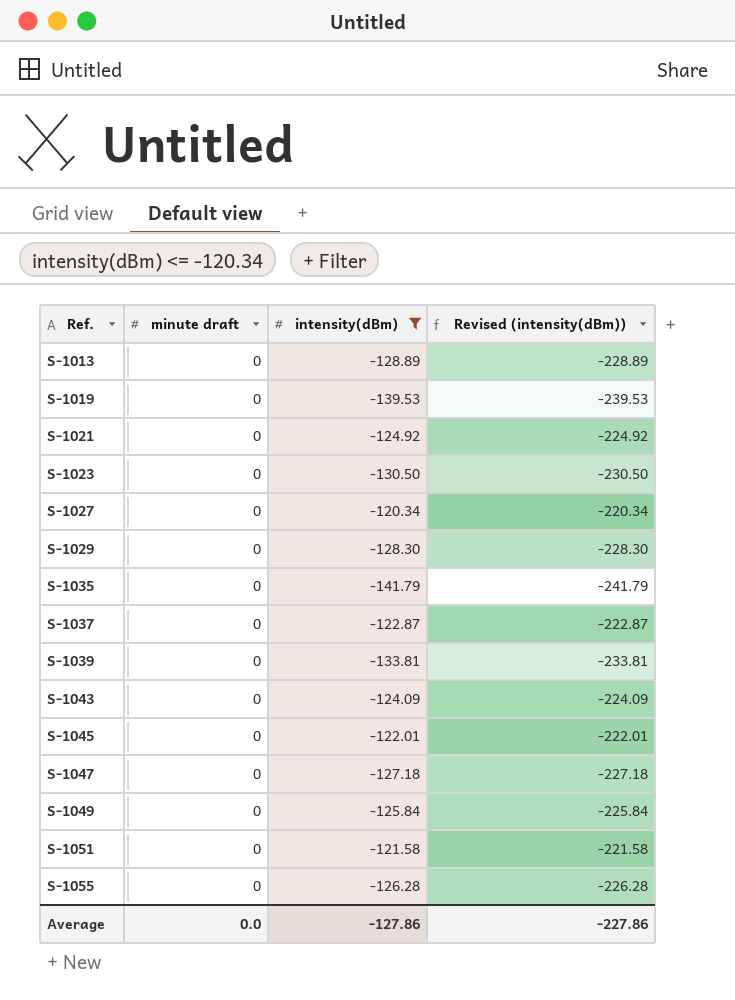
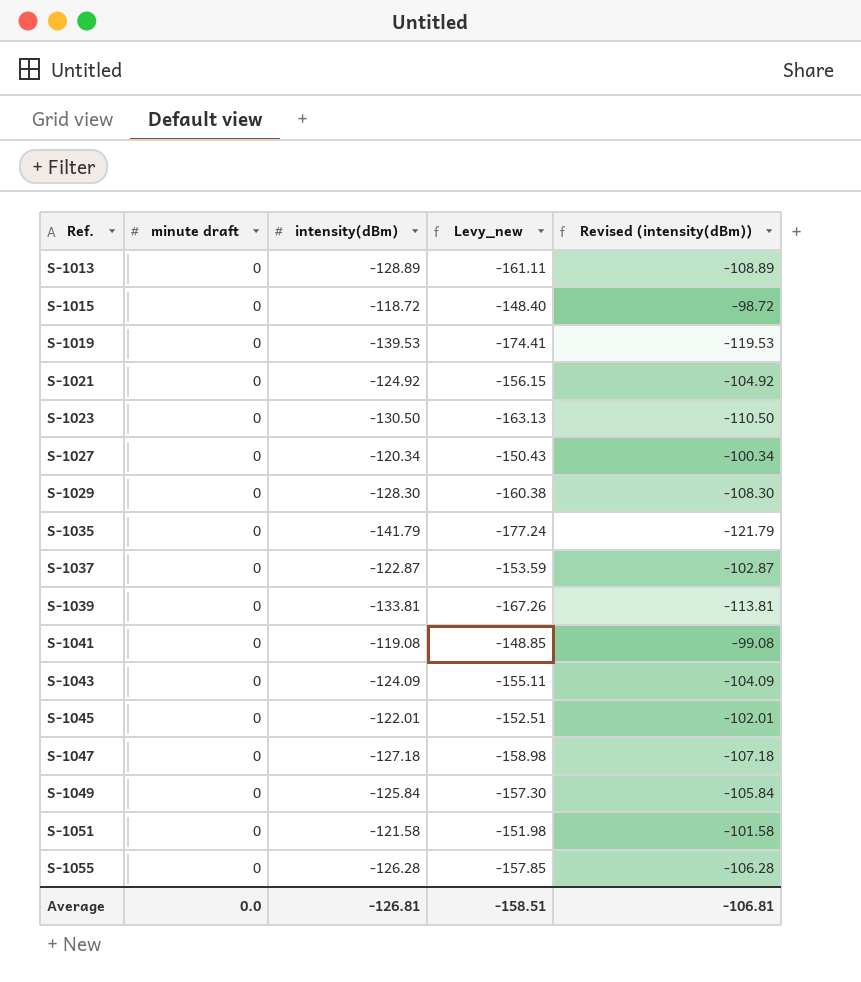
filter: intensity(dBm) <= -120.34 -> none
column Levy_new | formula: none -> [intensity(dBm)] * 1.25
column Revised (intensity(dBm)) | formula: [intensity(dBm)] - 100 -> [intensity(dBm)] + 20
Average | intensity(dBm): -127.86 -> -126.81
Average | Revised (intensity(dBm)): -227.86 -> -106.81

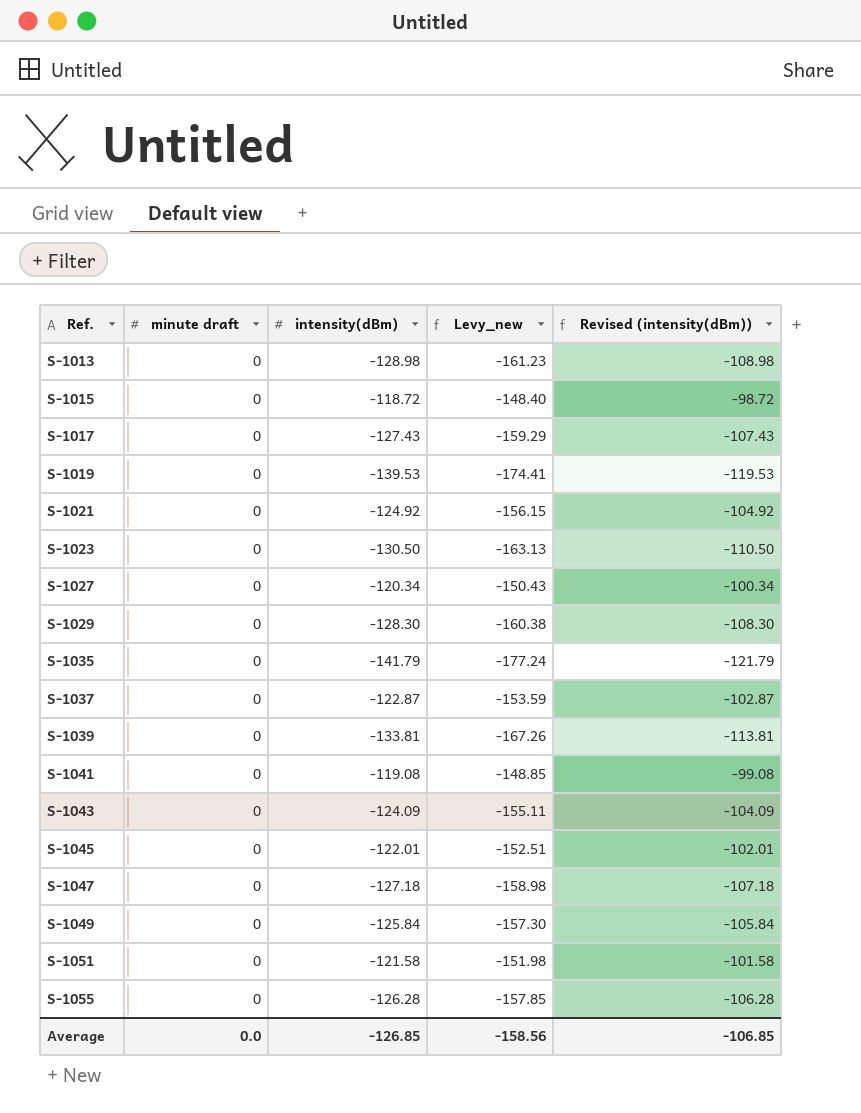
S-1013 | intensity(dBm): -128.89 -> -128.98
S-1013 | Levy_new: -161.11 -> -161.23
S-1013 | Revised (intensity(dBm)): -108.89 -> -108.98
row S-1017: none -> 0 | -127.43 | -159.29 | -107.43
Average | intensity(dBm): -126.81 -> -126.85
Average | Levy_new: -158.51 -> -158.56
Average | Revised (intensity(dBm)): -106.81 -> -106.85

